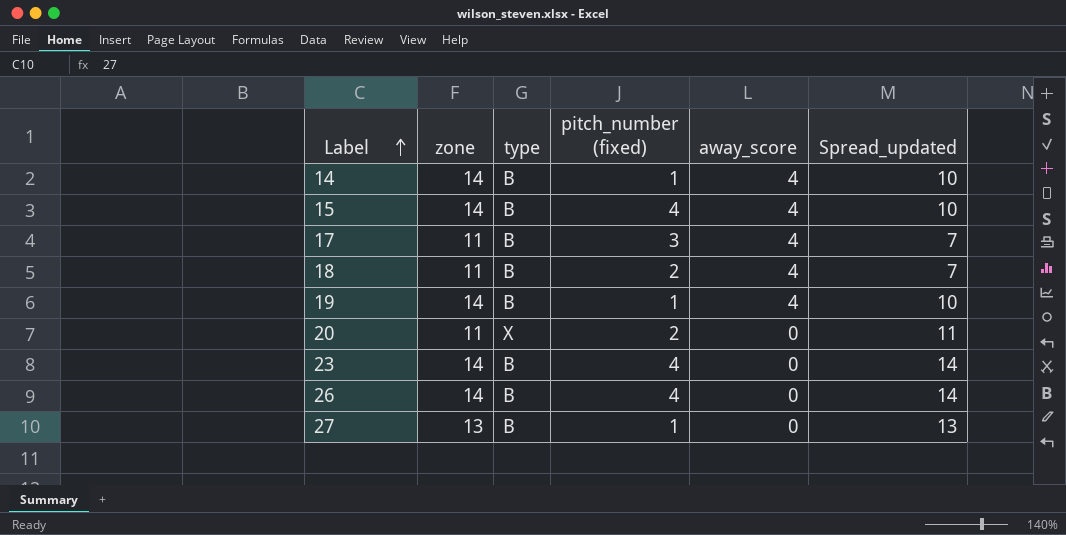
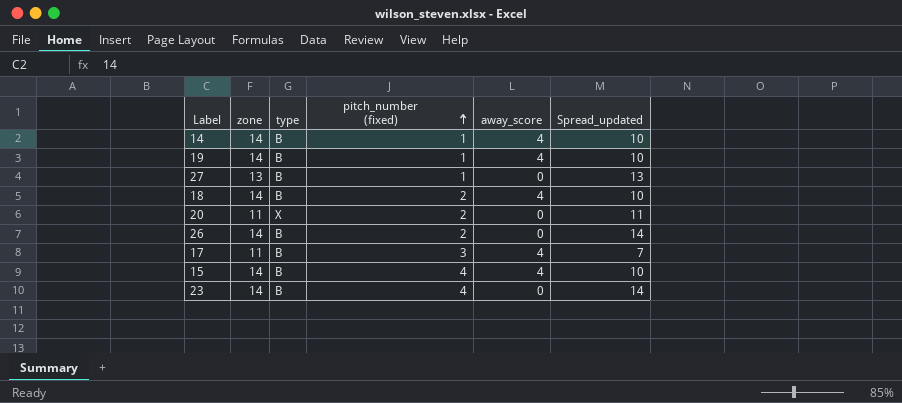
row order: Label ascending -> pitch_number (fixed) ascending
18 | zone: 11 -> 14
18 | Spread_updated: 7 -> 10
26 | pitch_number (fixed): 4 -> 2

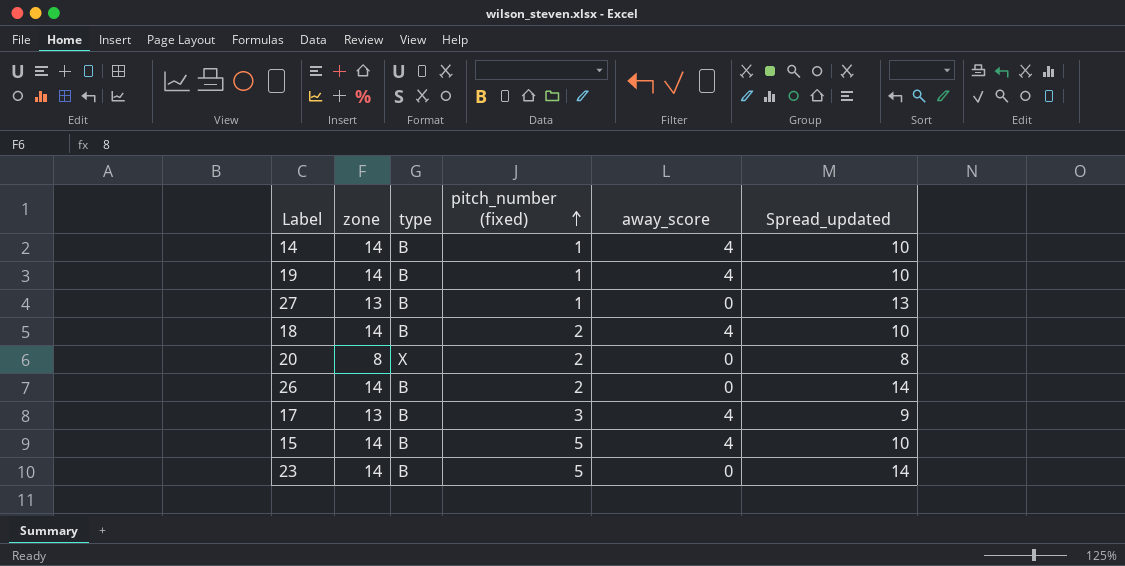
20 | zone: 11 -> 8
20 | Spread_updated: 11 -> 8
17 | zone: 11 -> 13
17 | Spread_updated: 7 -> 9
15 | pitch_number (fixed): 4 -> 5
23 | pitch_number (fixed): 4 -> 5

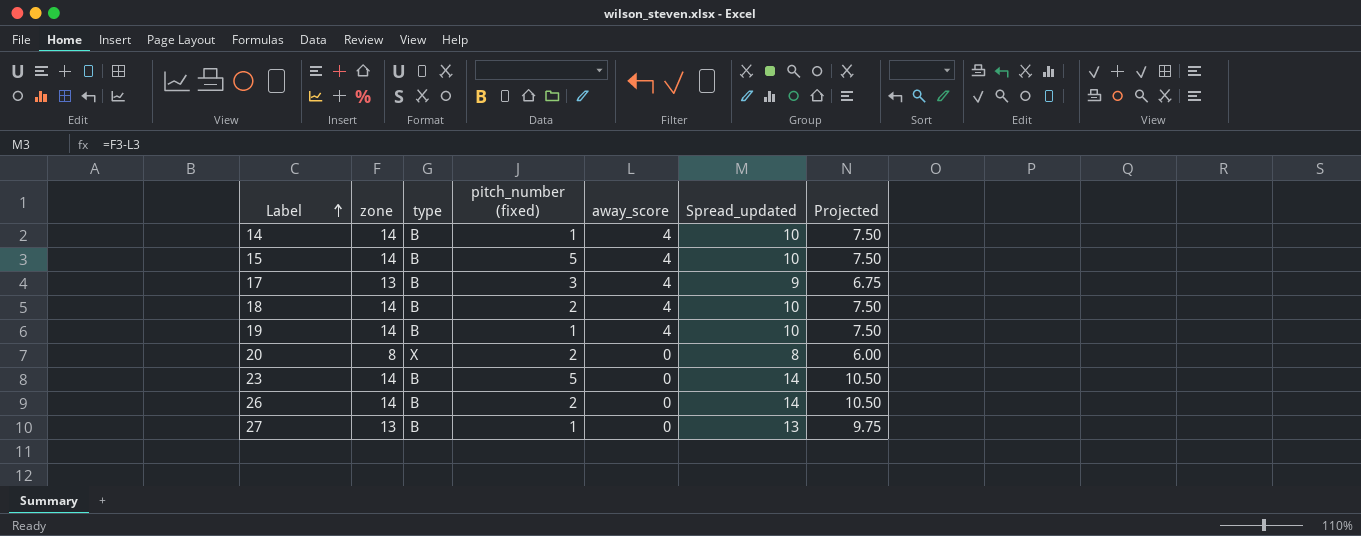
row order: pitch_number (fixed) ascending -> Label ascending
column Projected | formula: none -> [Spread_updated] * 0.75

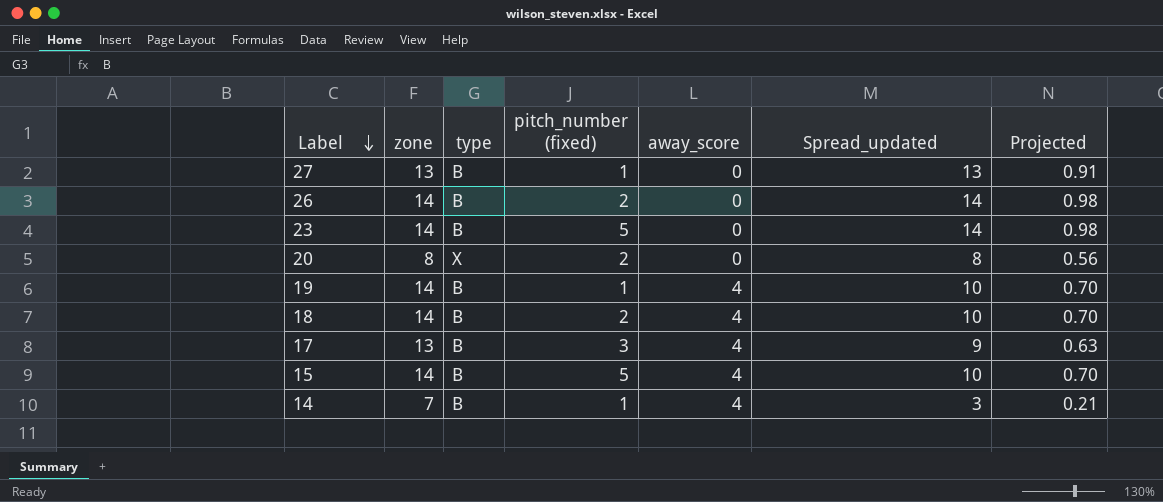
row order: Label ascending -> Label descending
column Projected | formula: [Spread_updated] * 0.75 -> [Spread_updated] * 0.07
14 | zone: 14 -> 7
14 | Spread_updated: 10 -> 3

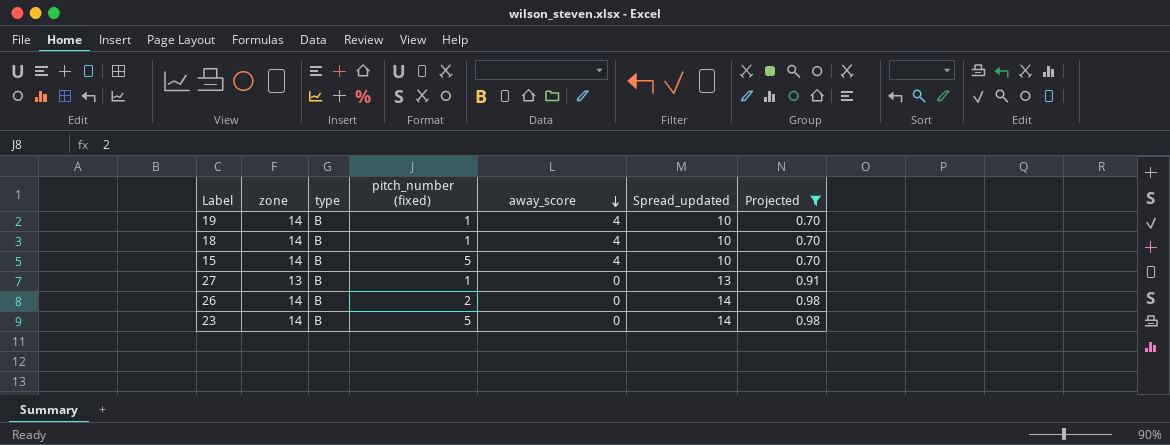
filter: none -> Projected >= 0.70
row order: Label descending -> away_score descending
18 | pitch_number (fixed): 2 -> 1

